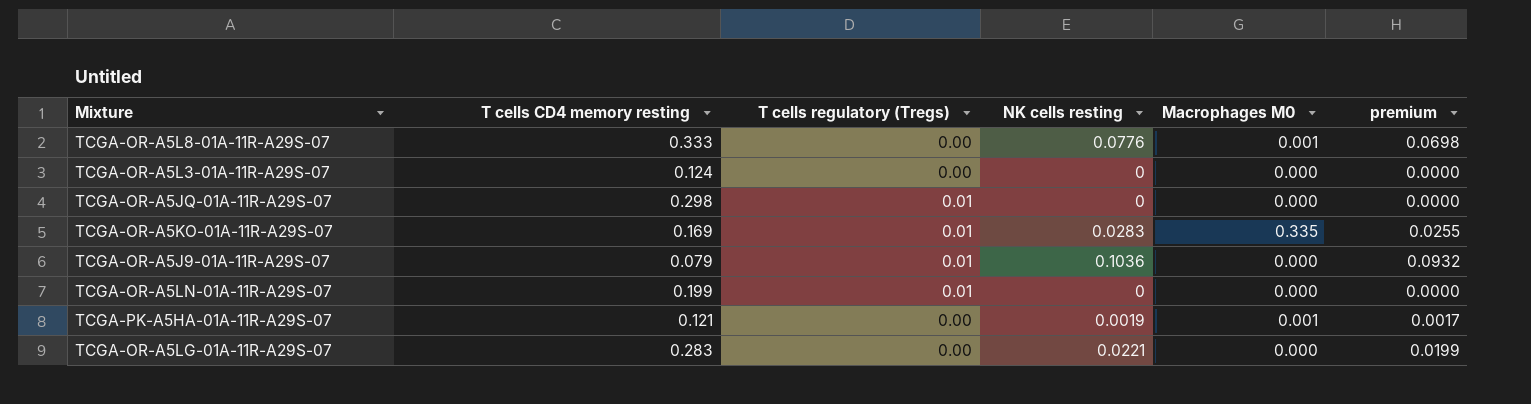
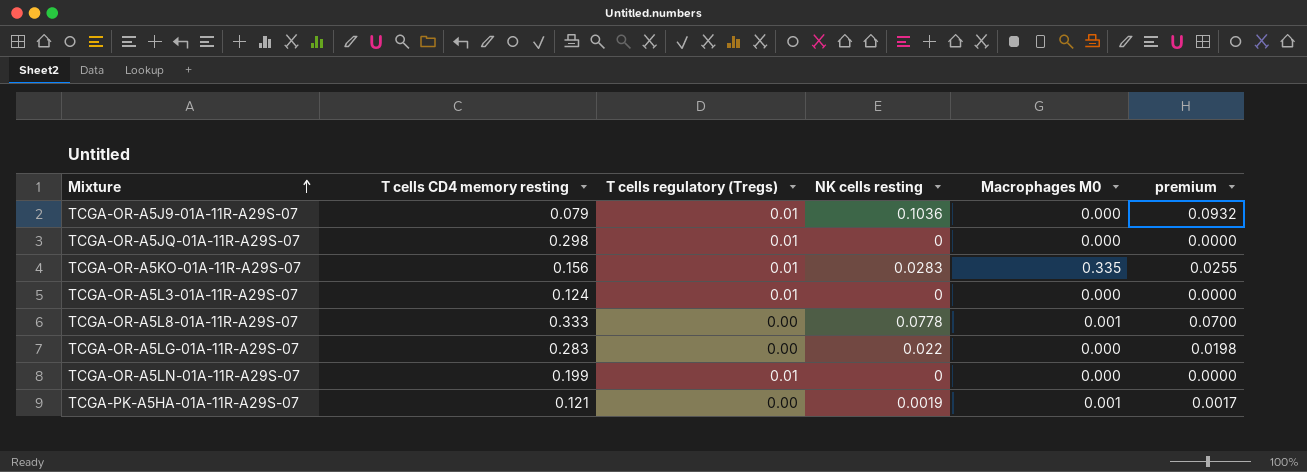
row order: none -> Mixture ascending
TCGA-OR-A5KO-01A-11R-A29S-07 | T cells CD4 memory resting: 0.169 -> 0.156
TCGA-OR-A5L3-01A-11R-A29S-07 | T cells regulatory (Tregs): 0.00 -> 0.01
TCGA-OR-A5L8-01A-11R-A29S-07 | NK cells resting: 0.0776 -> 0.0778
TCGA-OR-A5L8-01A-11R-A29S-07 | premium: 0.0698 -> 0.0700
TCGA-OR-A5LG-01A-11R-A29S-07 | NK cells resting: 0.0221 -> 0.022
TCGA-OR-A5LG-01A-11R-A29S-07 | premium: 0.0199 -> 0.0198

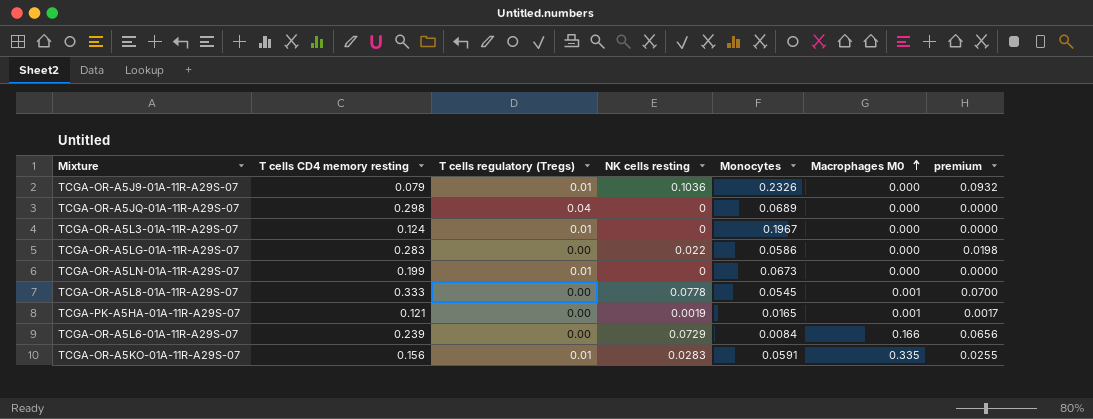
row order: Mixture ascending -> Macrophages M0 ascending
column Monocytes | position: none -> 5
TCGA-OR-A5JQ-01A-11R-A29S-07 | T cells regulatory (Tregs): 0.01 -> 0.04
row TCGA-OR-A5L6-01A-11R-A29S-07: none -> 0.239 | 0.00 | 0.0729 | 0.0084 | 0.166 | 0.0656

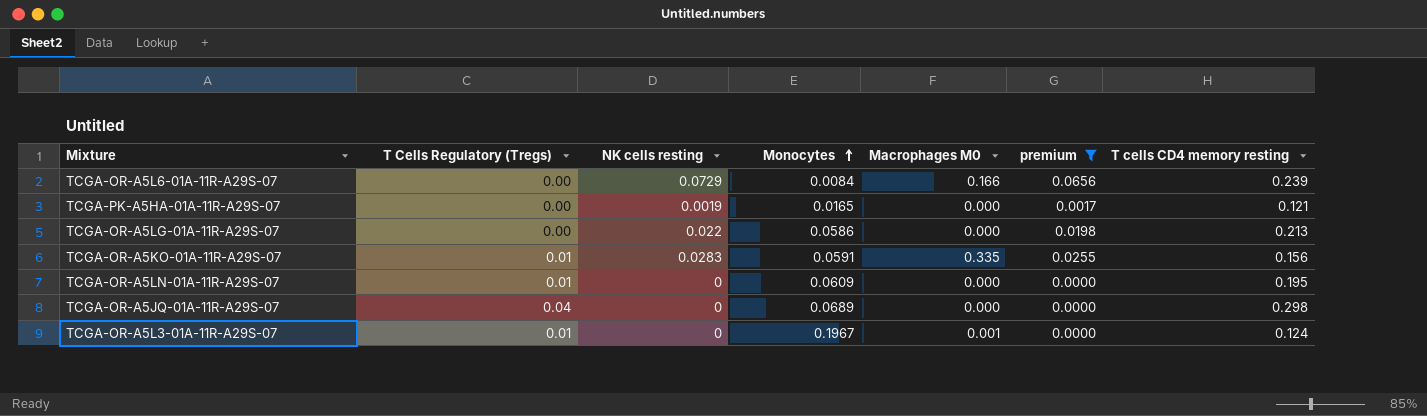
filter: none -> premium <= 0.0656
row order: Macrophages M0 ascending -> Monocytes ascending
column name: T cells regulatory (Tregs) -> T Cells Regulatory (Tregs)
column T cells CD4 memory resting | position: 2 -> 7
TCGA-PK-A5HA-01A-11R-A29S-07 | Macrophages M0: 0.001 -> 0.000
TCGA-OR-A5LG-01A-11R-A29S-07 | T cells CD4 memory resting: 0.283 -> 0.213
TCGA-OR-A5LN-01A-11R-A29S-07 | Monocytes: 0.0673 -> 0.0609
TCGA-OR-A5LN-01A-11R-A29S-07 | T cells CD4 memory resting: 0.199 -> 0.195
TCGA-OR-A5L3-01A-11R-A29S-07 | Macrophages M0: 0.000 -> 0.001

